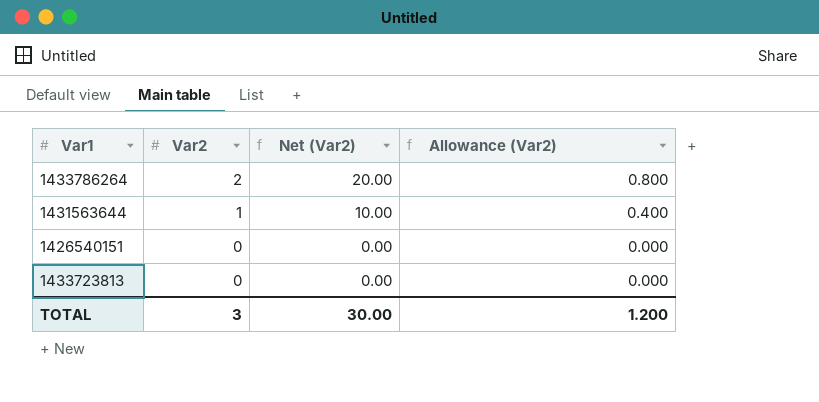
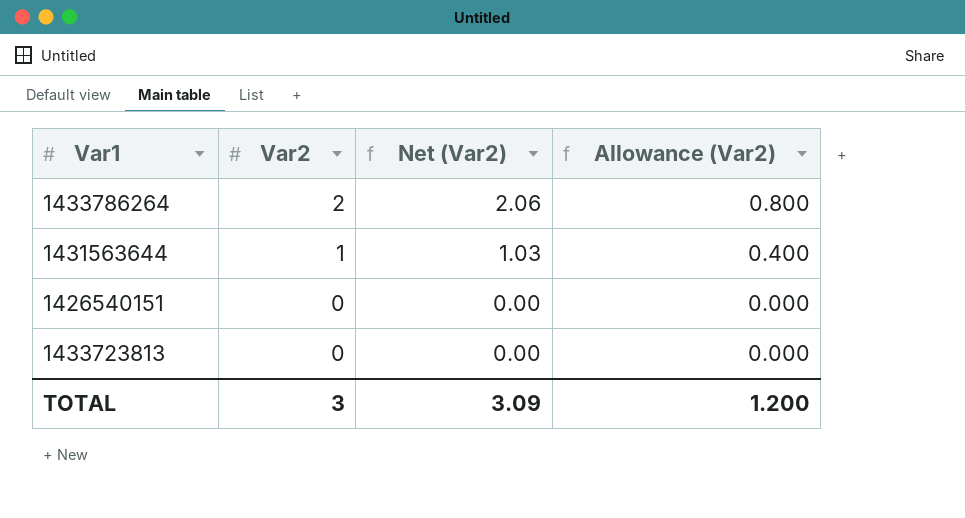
column Net (Var2) | formula: [Var2] * 10 -> [Var2] * 1.03
TOTAL | Net (Var2): 30.00 -> 3.09

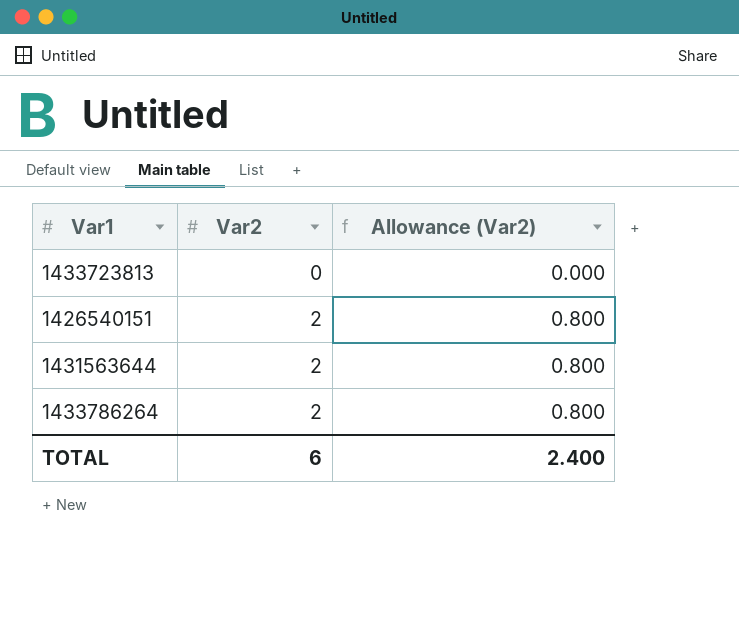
row order: Var2 descending -> Var2 ascending
column Net (Var2) | formula: [Var2] * 1.03 -> none
1426540151 | Var2: 0 -> 2
1426540151 | Allowance (Var2): 0.000 -> 0.800
1431563644 | Var2: 1 -> 2
1431563644 | Allowance (Var2): 0.400 -> 0.800
TOTAL | Var2: 3 -> 6
TOTAL | Allowance (Var2): 1.200 -> 2.400

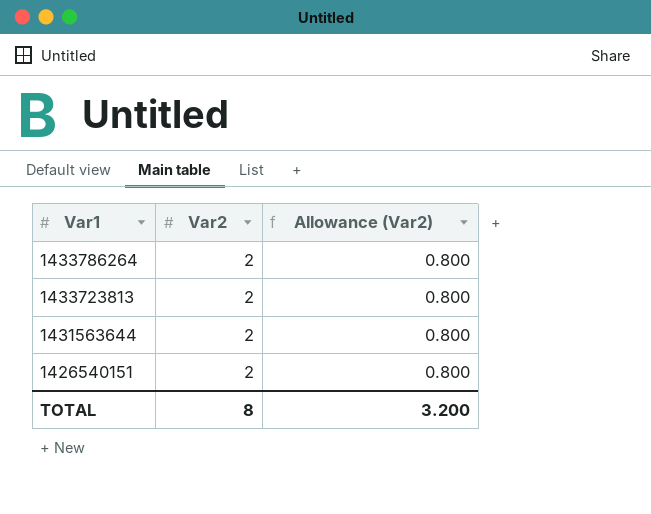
row order: Var2 ascending -> Var1 descending
1433723813 | Var2: 0 -> 2
1433723813 | Allowance (Var2): 0.000 -> 0.800
TOTAL | Var2: 6 -> 8
TOTAL | Allowance (Var2): 2.400 -> 3.200

